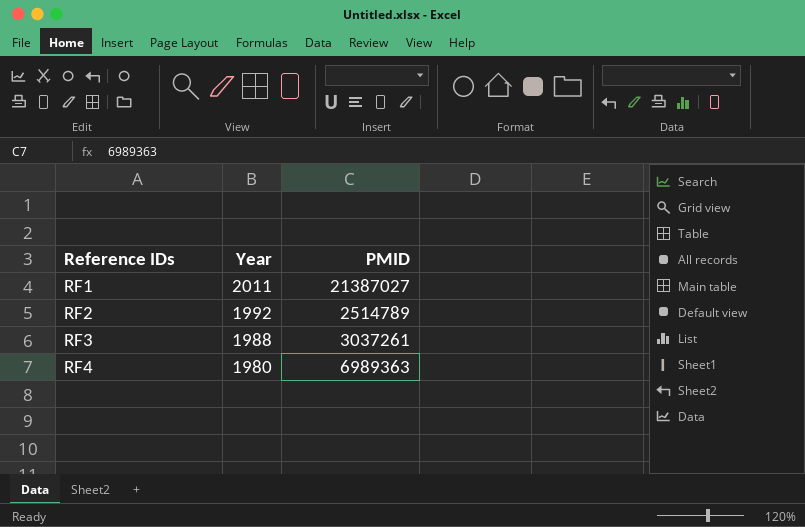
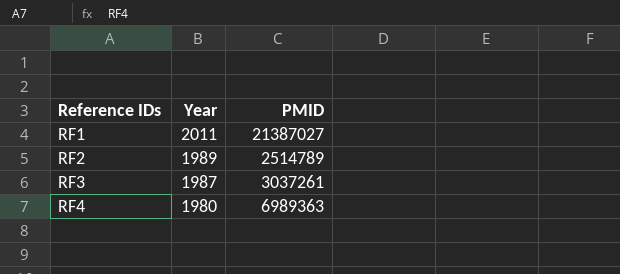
RF2 | Year: 1992 -> 1989
RF3 | Year: 1988 -> 1987

